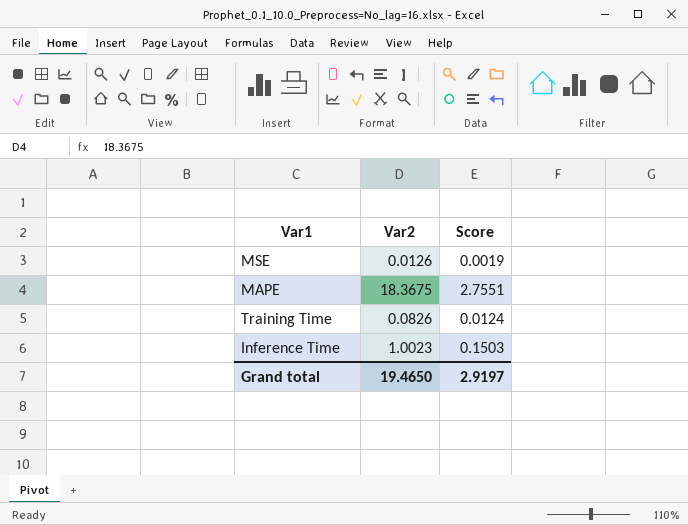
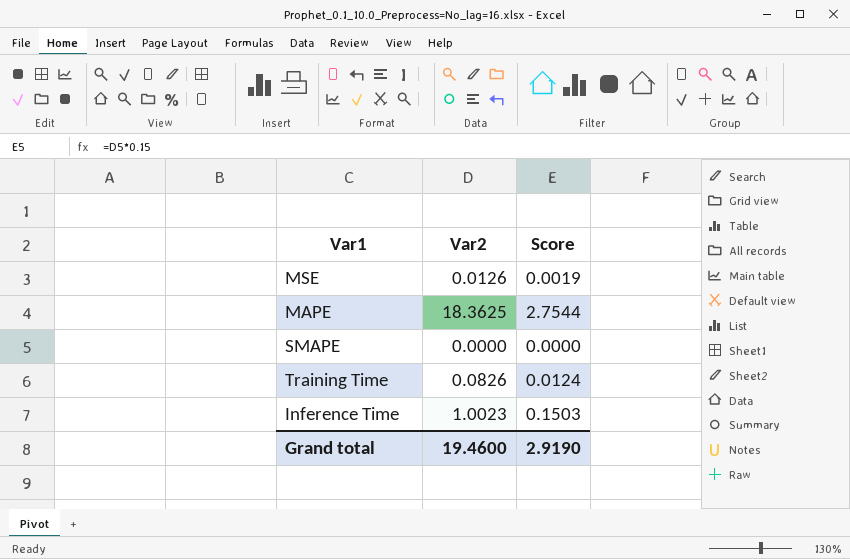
MAPE | Var2: 18.3675 -> 18.3625
MAPE | Score: 2.7551 -> 2.7544
row SMAPE: none -> 0.0000 | 0.0000
Grand total | Var2: 19.4650 -> 19.4600
Grand total | Score: 2.9197 -> 2.9190

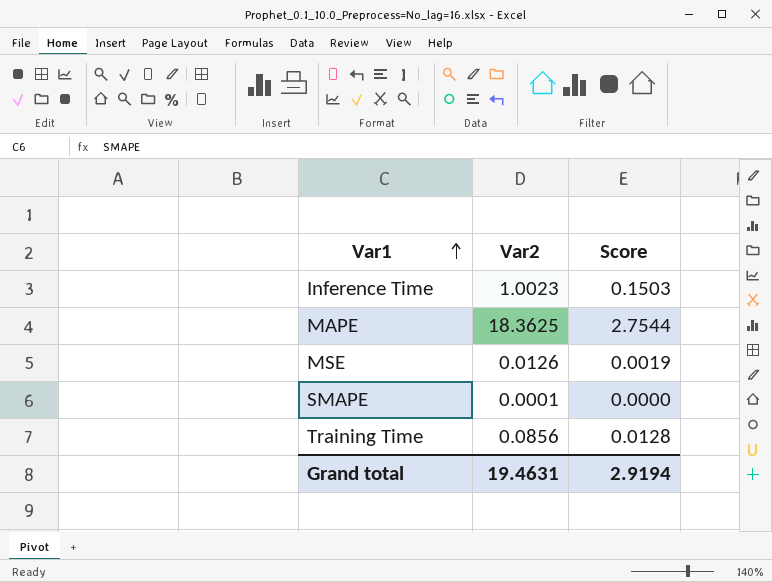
row order: none -> Var1 ascending
SMAPE | Var2: 0.0000 -> 0.0001
Training Time | Var2: 0.0826 -> 0.0856
Training Time | Score: 0.0124 -> 0.0128
Grand total | Var2: 19.4600 -> 19.4631
Grand total | Score: 2.9190 -> 2.9194

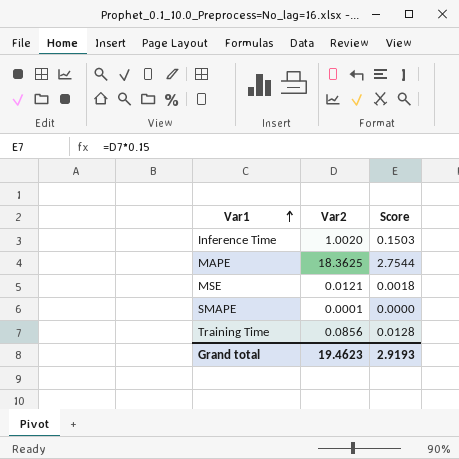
Inference Time | Var2: 1.0023 -> 1.0020
MSE | Var2: 0.0126 -> 0.0121
MSE | Score: 0.0019 -> 0.0018
Grand total | Var2: 19.4631 -> 19.4623
Grand total | Score: 2.9194 -> 2.9193

